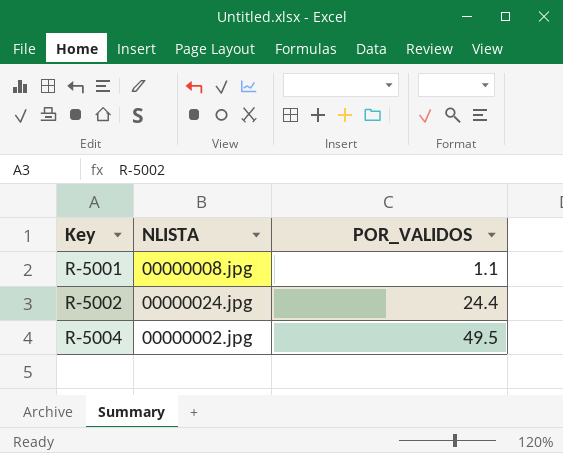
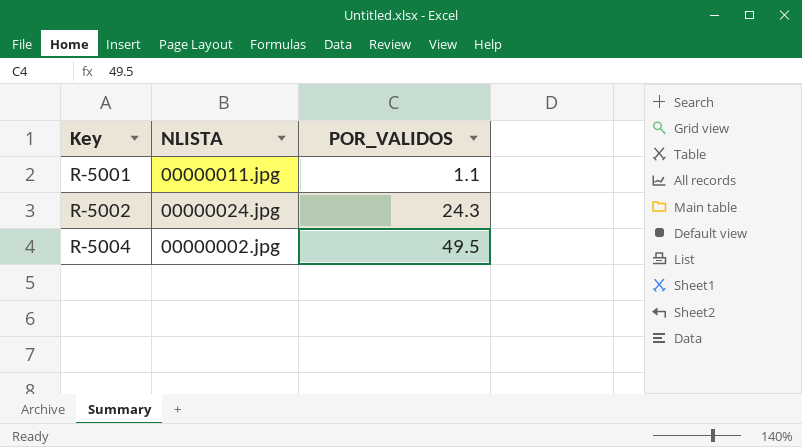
R-5001 | NLISTA: 00000008.jpg -> 00000011.jpg
R-5002 | POR_VALIDOS: 24.4 -> 24.3

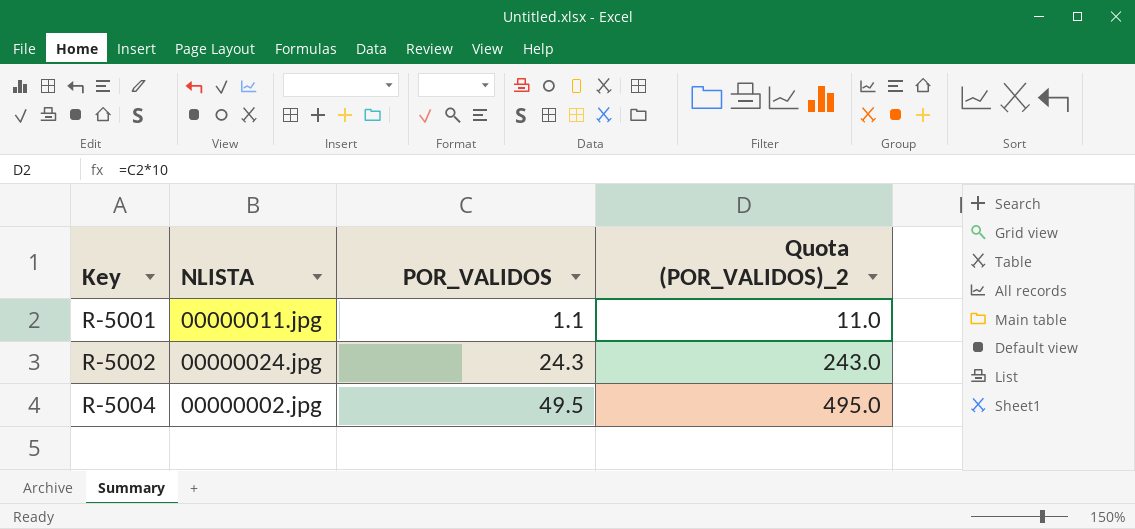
column Quota (POR_VALIDOS)_2 | formula: none -> [POR_VALIDOS] * 10

